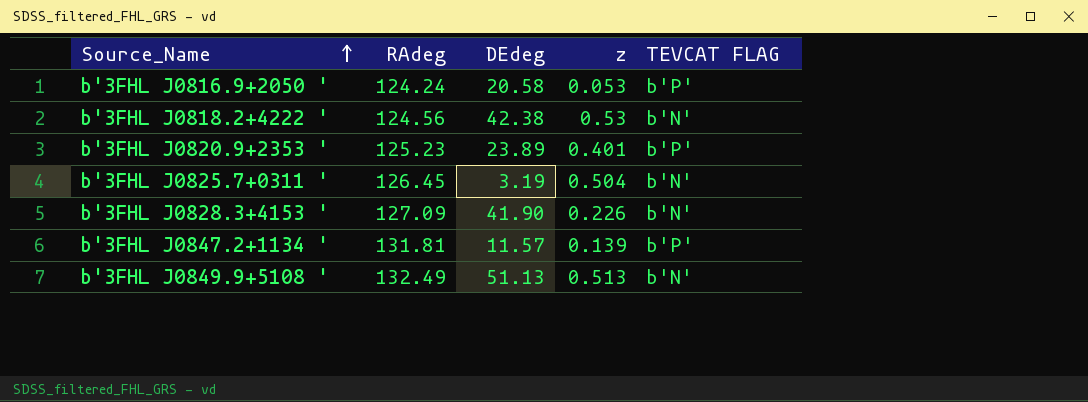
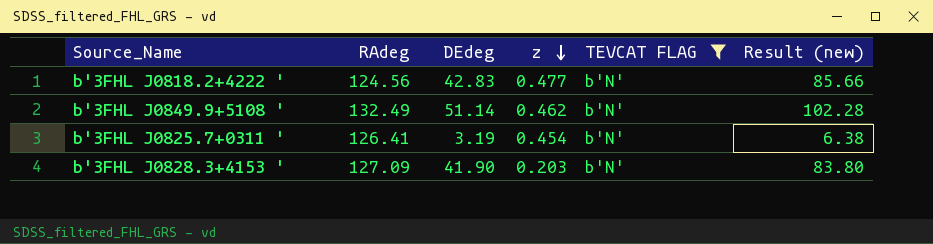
filter: none -> TEVCAT FLAG = b'N'
row order: Source_Name ascending -> z descending
column Result (new) | formula: none -> [DEdeg] * 2
b'3FHL J0818.2+4222 ' | DEdeg: 42.38 -> 42.83
b'3FHL J0818.2+4222 ' | z: 0.53 -> 0.477
b'3FHL J0849.9+5108 ' | DEdeg: 51.13 -> 51.14
b'3FHL J0849.9+5108 ' | z: 0.513 -> 0.462
b'3FHL J0825.7+0311 ' | RAdeg: 126.45 -> 126.41
b'3FHL J0825.7+0311 ' | z: 0.504 -> 0.454
b'3FHL J0828.3+4153 ' | z: 0.226 -> 0.203

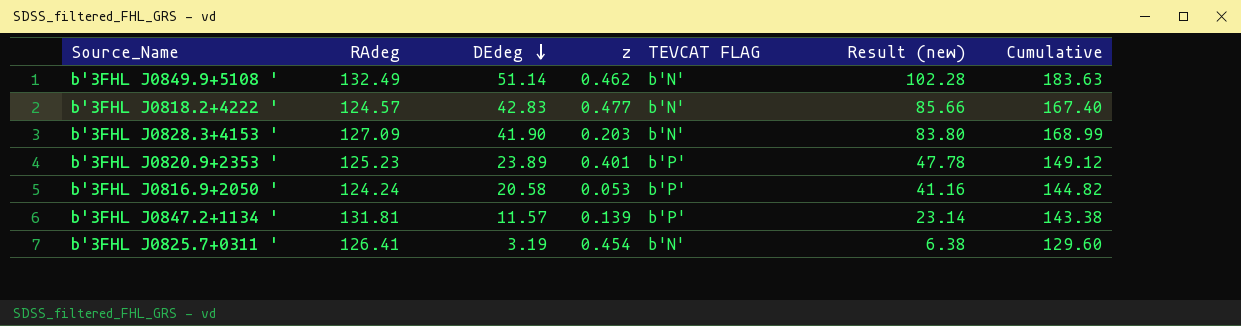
filter: TEVCAT FLAG = b'N' -> none
row order: z descending -> DEdeg descending
column Cumulative | formula: none -> [RAdeg] + [DEdeg]
b'3FHL J0818.2+4222 ' | RAdeg: 124.56 -> 124.57

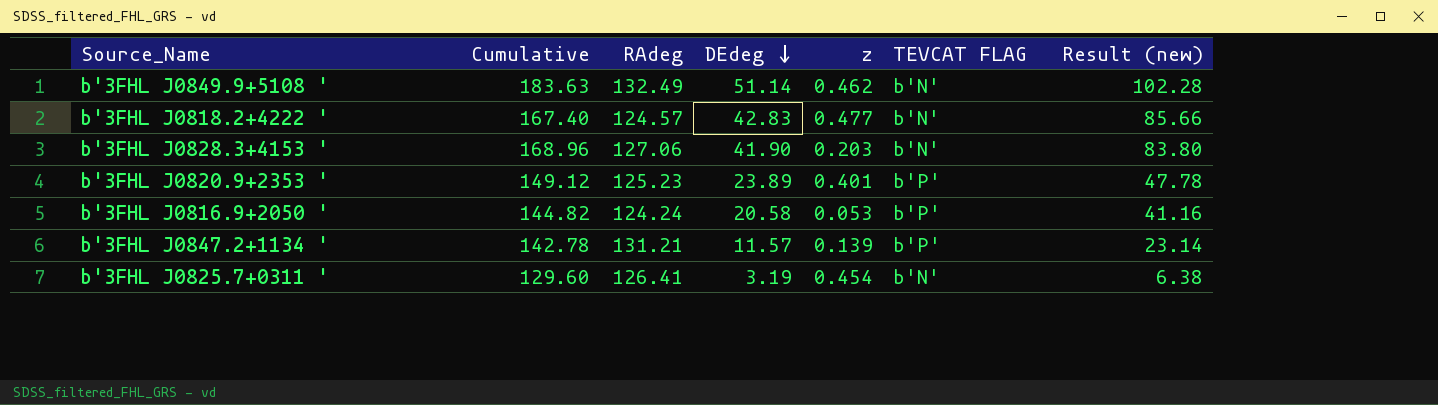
column Cumulative | position: 7 -> 2
b'3FHL J0828.3+4153 ' | Cumulative: 168.99 -> 168.96
b'3FHL J0828.3+4153 ' | RAdeg: 127.09 -> 127.06
b'3FHL J0847.2+1134 ' | Cumulative: 143.38 -> 142.78
b'3FHL J0847.2+1134 ' | RAdeg: 131.81 -> 131.21

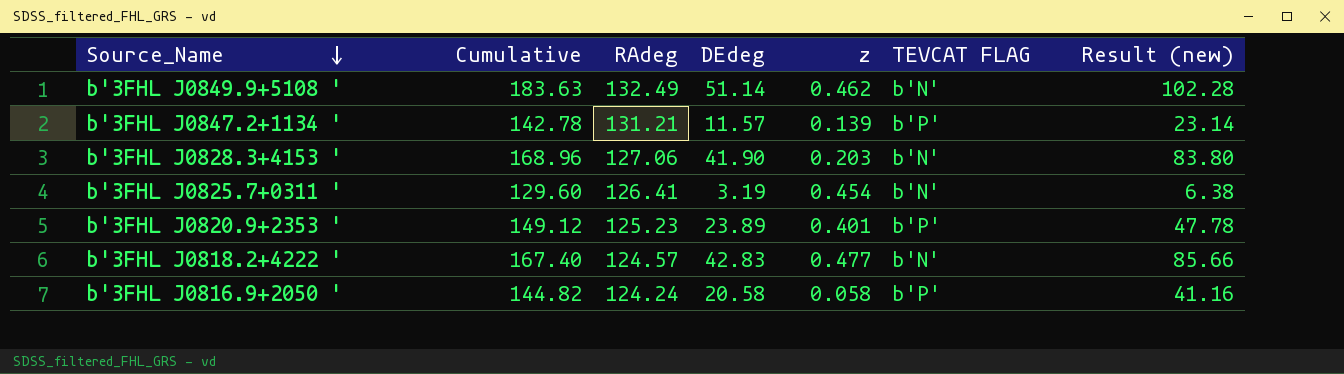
row order: DEdeg descending -> Source_Name descending
b'3FHL J0816.9+2050 ' | z: 0.053 -> 0.058

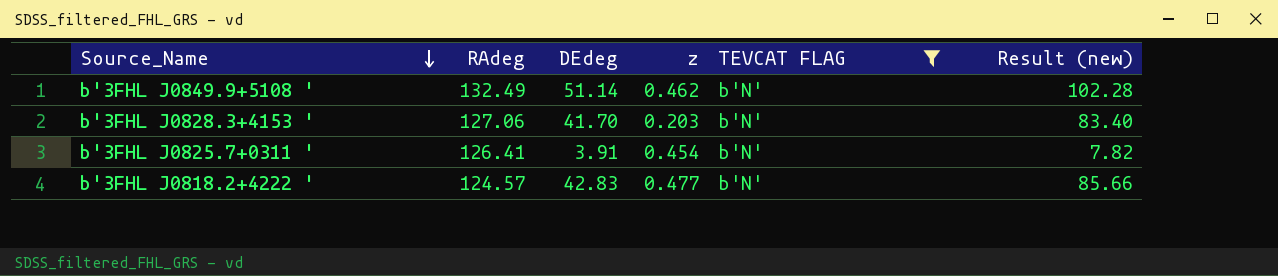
filter: none -> TEVCAT FLAG = b'N'
column Cumulative | formula: [RAdeg] + [DEdeg] -> none
b'3FHL J0828.3+4153 ' | DEdeg: 41.90 -> 41.70
b'3FHL J0828.3+4153 ' | Result (new): 83.80 -> 83.40
b'3FHL J0825.7+0311 ' | DEdeg: 3.19 -> 3.91
b'3FHL J0825.7+0311 ' | Result (new): 6.38 -> 7.82

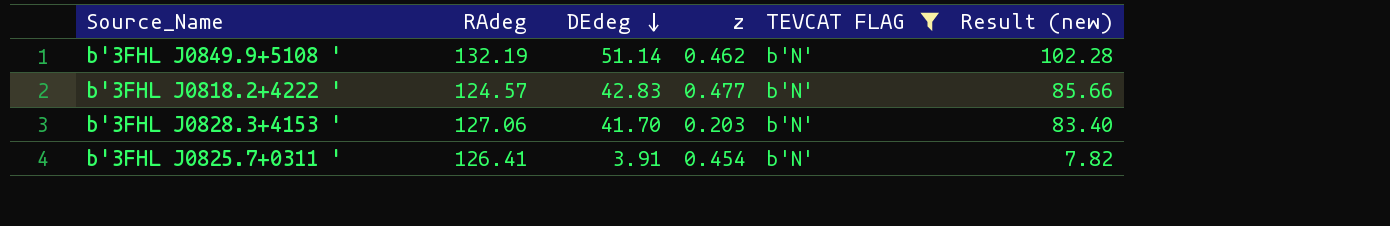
row order: Source_Name descending -> DEdeg descending
b'3FHL J0849.9+5108 ' | RAdeg: 132.49 -> 132.19

